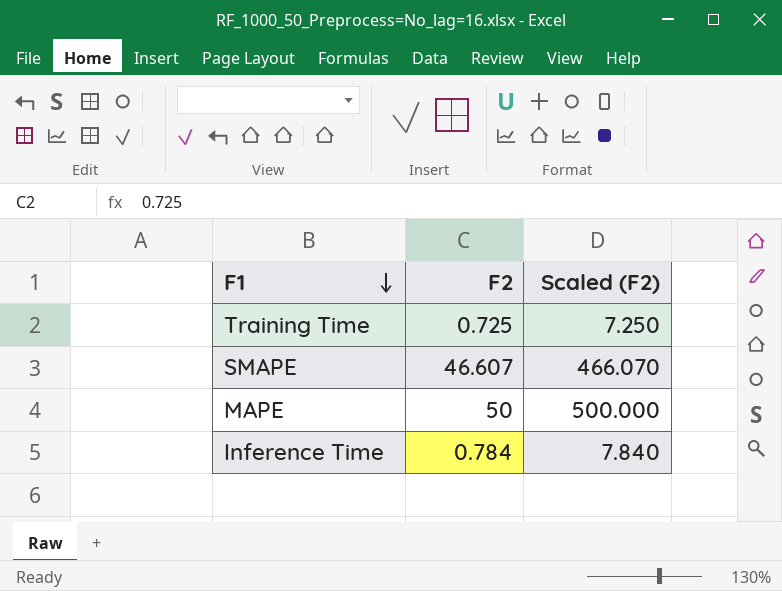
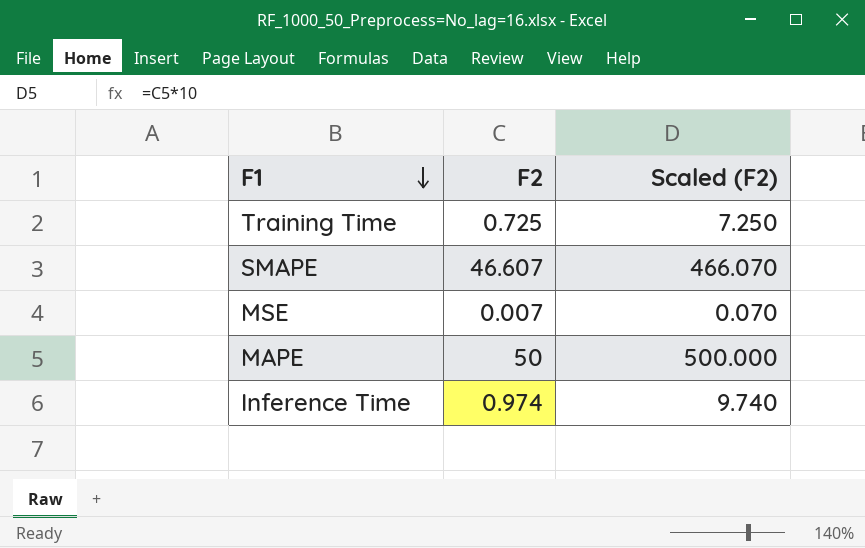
row MSE: none -> 0.007 | 0.070
Inference Time | F2: 0.784 -> 0.974
Inference Time | Scaled (F2): 7.840 -> 9.740

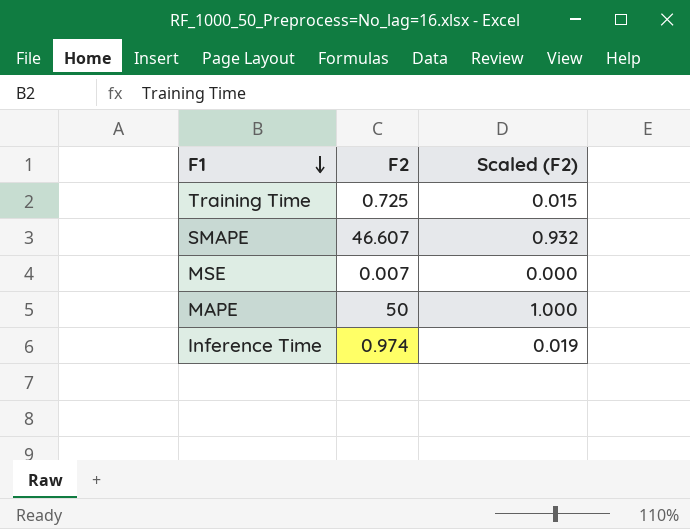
column Scaled (F2) | formula: [F2] * 10 -> [F2] * 0.02

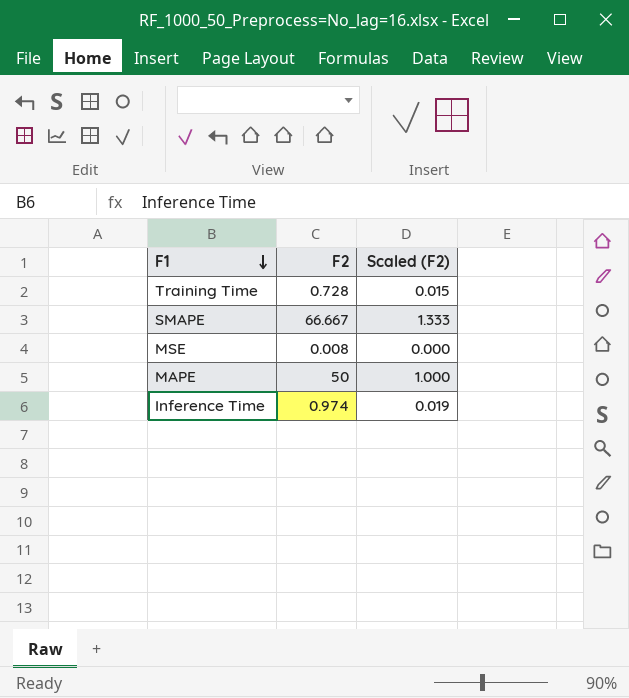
Training Time | F2: 0.725 -> 0.728
SMAPE | F2: 46.607 -> 66.667
SMAPE | Scaled (F2): 0.932 -> 1.333
MSE | F2: 0.007 -> 0.008

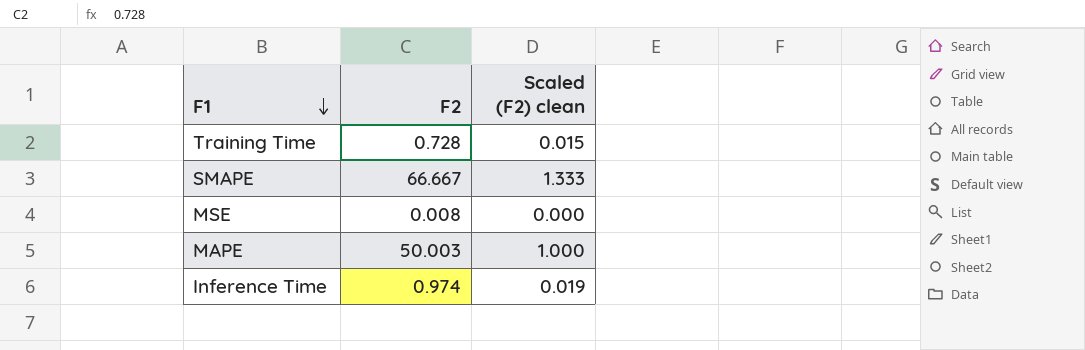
column name: Scaled (F2) -> Scaled (F2) clean
MAPE | F2: 50 -> 50.003

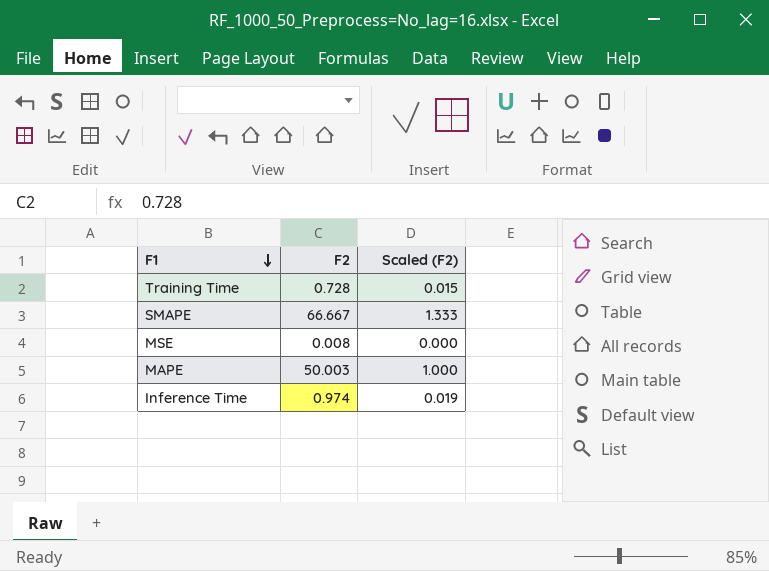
column name: Scaled (F2) clean -> Scaled (F2)

